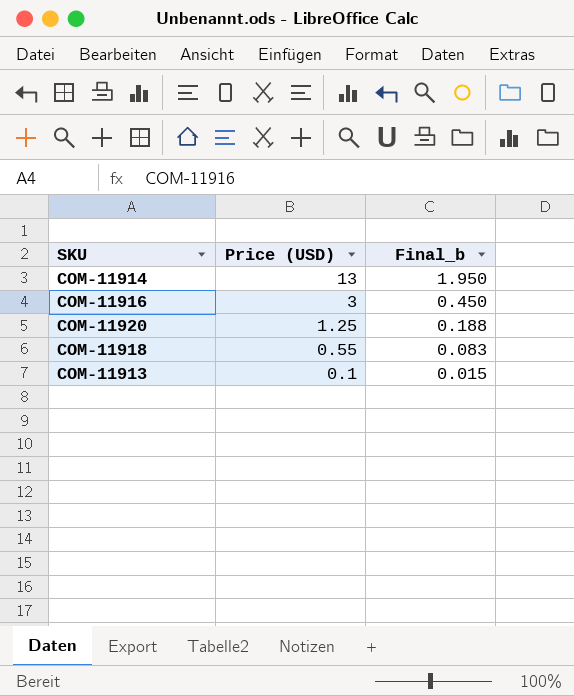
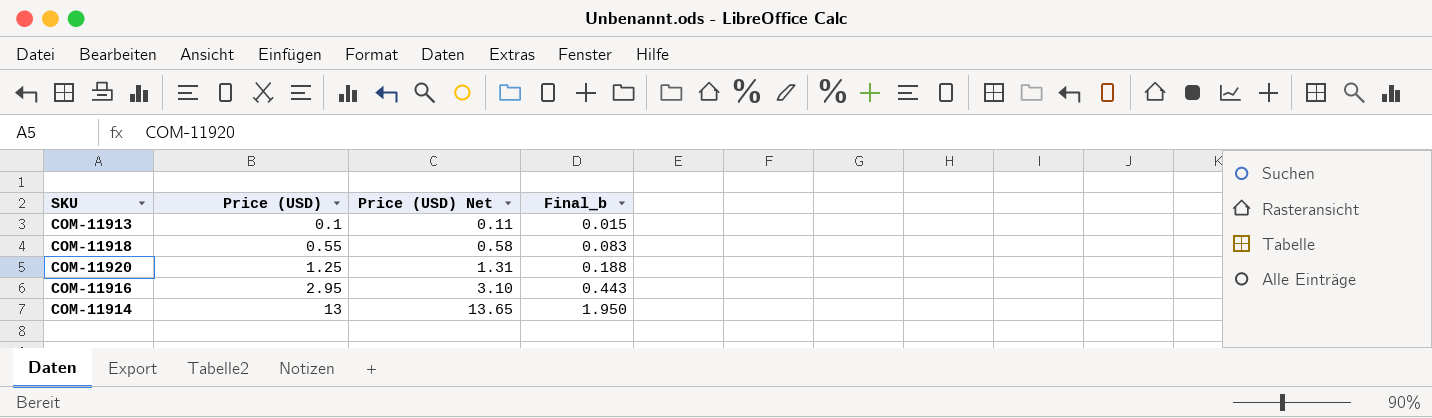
row order: Price (USD) descending -> Price (USD) ascending
column Price (USD) Net | formula: none -> [Price (USD)] * 1.05
COM-11916 | Price (USD): 3 -> 2.95
COM-11916 | Final_b: 0.450 -> 0.443

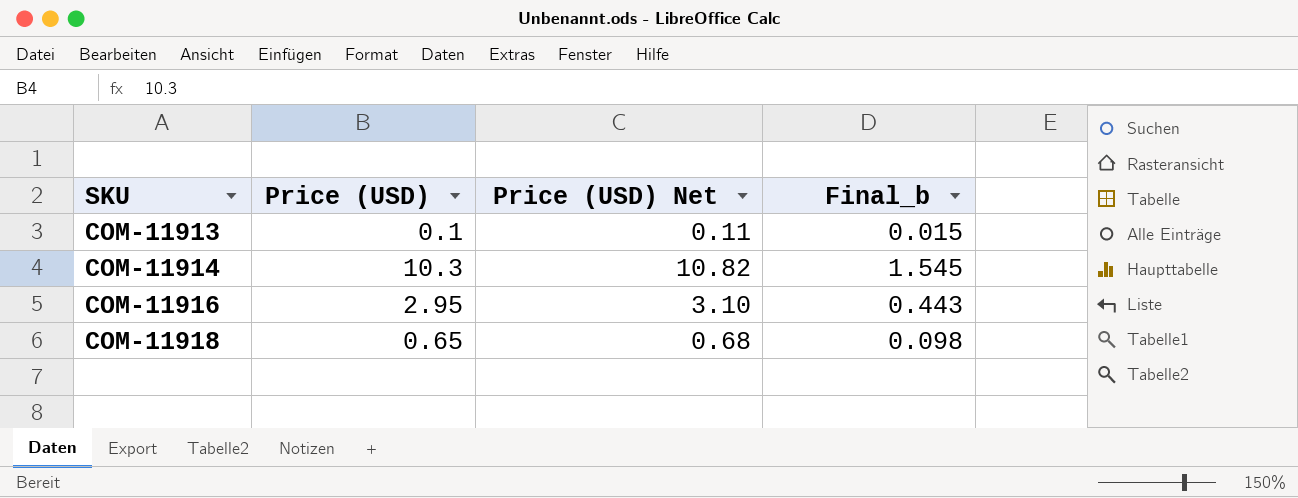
row order: Price (USD) ascending -> SKU ascending
row COM-11920: 1.25 | 1.31 | 0.188 -> none
COM-11914 | Price (USD): 13 -> 10.3
COM-11914 | Price (USD) Net: 13.65 -> 10.82
COM-11914 | Final_b: 1.950 -> 1.545
COM-11918 | Price (USD): 0.55 -> 0.65
COM-11918 | Price (USD) Net: 0.58 -> 0.68
COM-11918 | Final_b: 0.083 -> 0.098

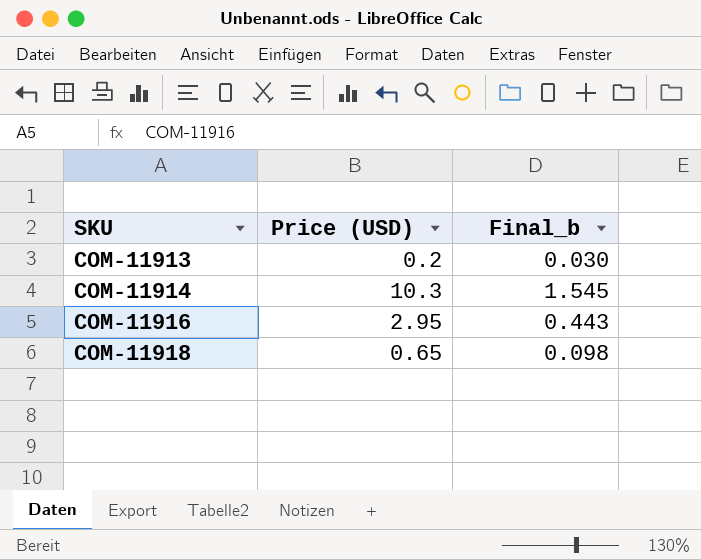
column Price (USD) Net | formula: [Price (USD)] * 1.05 -> none
COM-11913 | Price (USD): 0.1 -> 0.2
COM-11913 | Final_b: 0.015 -> 0.030

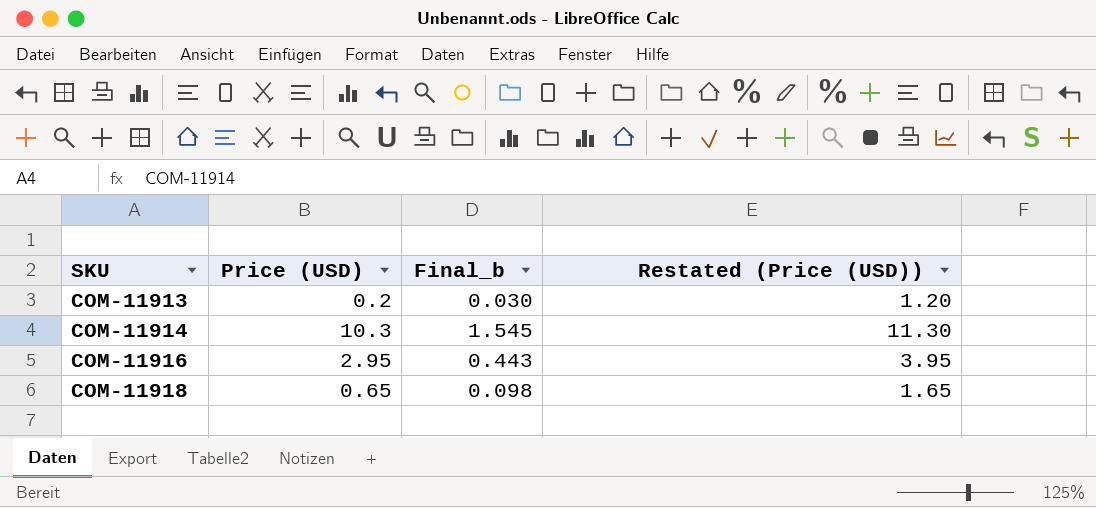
column Restated (Price (USD)) | formula: none -> [Price (USD)] + 1

